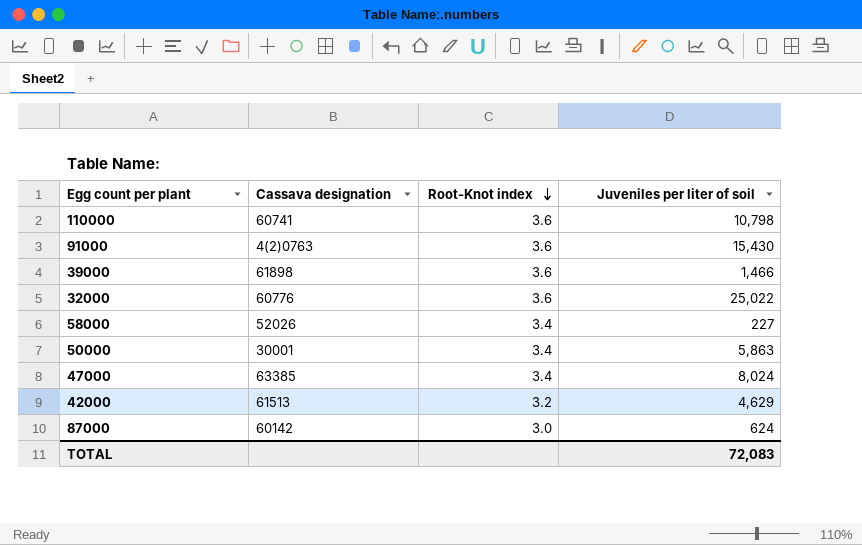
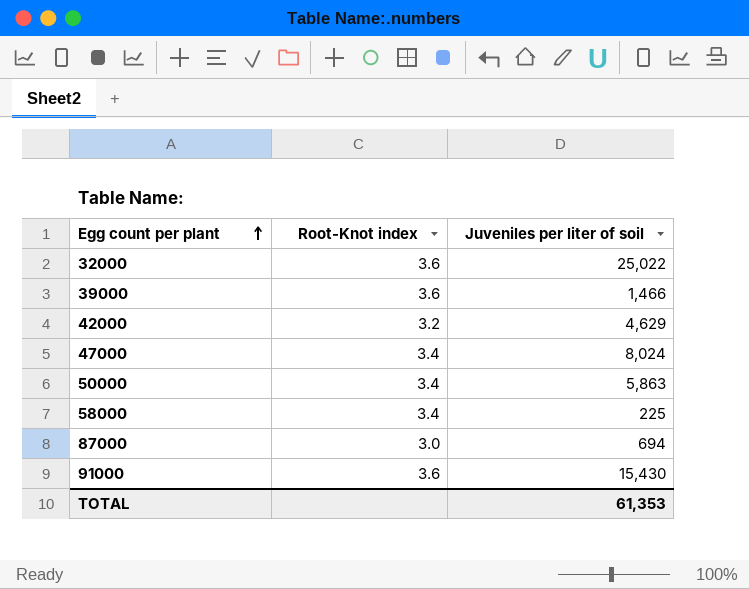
row order: Root-Knot index descending -> Egg count per plant ascending
column Cassava designation | position: 2 -> none
row 110000: 60741 | 3.6 | 10,798 -> none
58000 | Juveniles per liter of soil: 227 -> 225
87000 | Juveniles per liter of soil: 624 -> 694
TOTAL | Juveniles per liter of soil: 72,083 -> 61,353

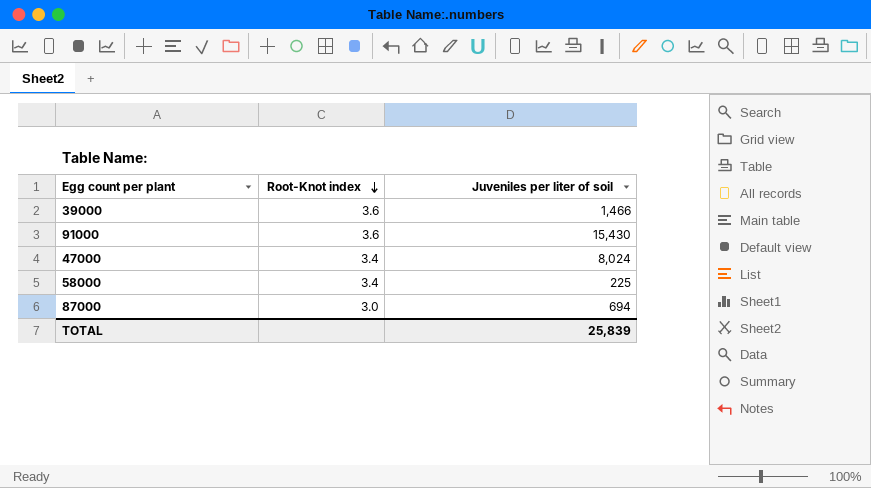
row order: Egg count per plant ascending -> Root-Knot index descending
row 32000: 3.6 | 25,022 -> none
row 42000: 3.2 | 4,629 -> none
row 50000: 3.4 | 5,863 -> none
TOTAL | Juveniles per liter of soil: 61,353 -> 25,839

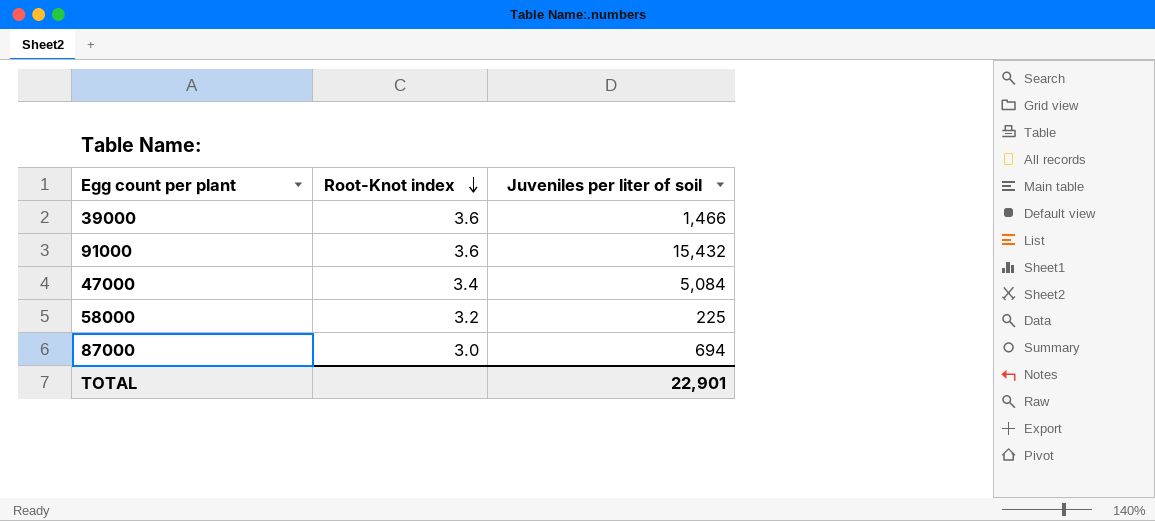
91000 | Juveniles per liter of soil: 15,430 -> 15,432
47000 | Juveniles per liter of soil: 8,024 -> 5,084
58000 | Root-Knot index: 3.4 -> 3.2
TOTAL | Juveniles per liter of soil: 25,839 -> 22,901

